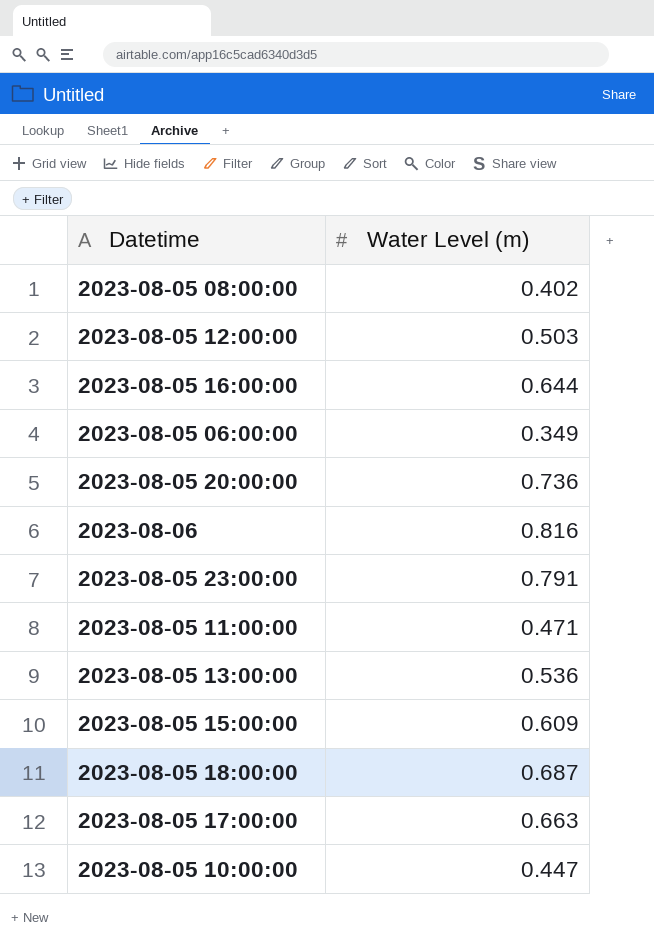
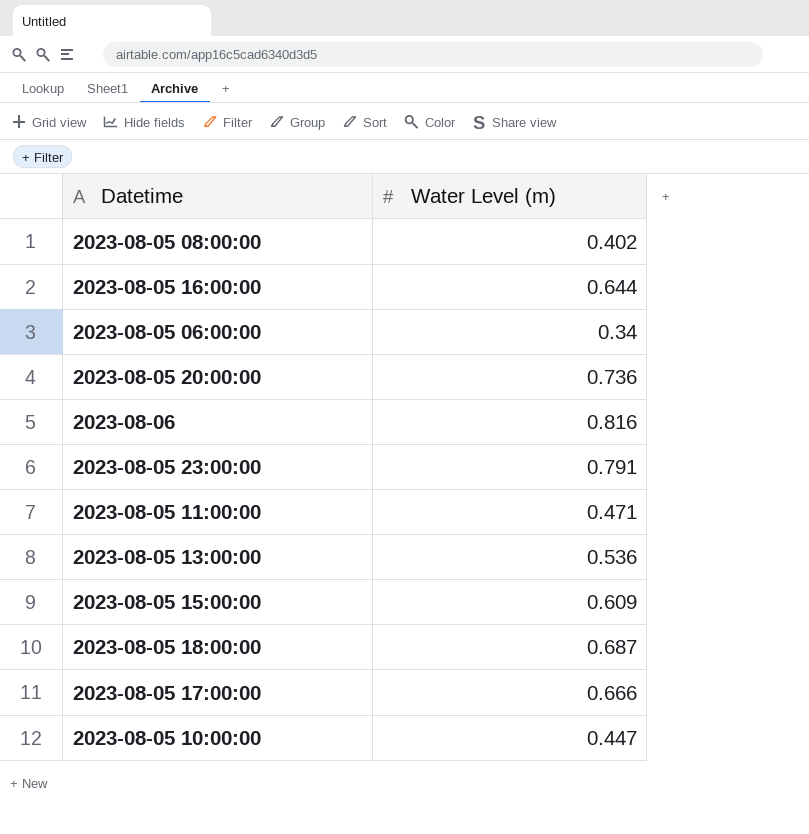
row 2023-08-05 12:00:00: 0.503 -> none
2023-08-05 06:00:00 | Water Level (m): 0.349 -> 0.34
2023-08-05 17:00:00 | Water Level (m): 0.663 -> 0.666

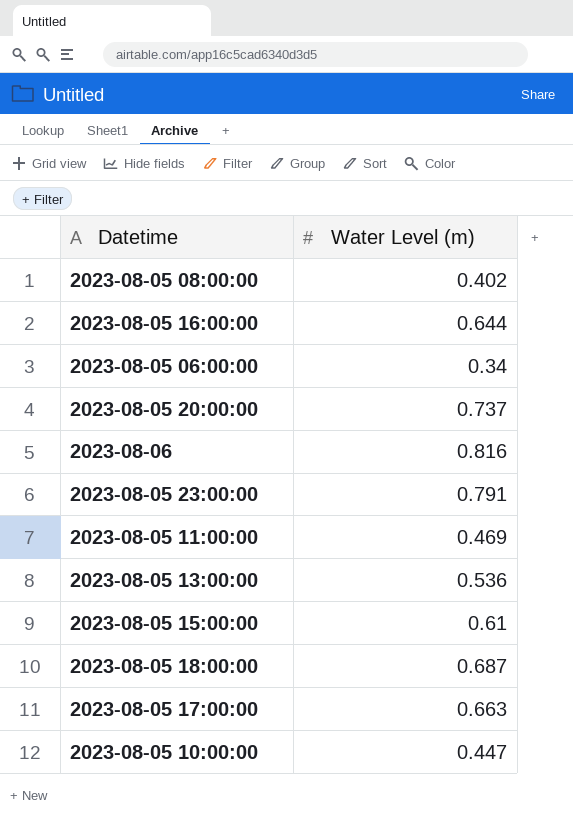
2023-08-05 20:00:00 | Water Level (m): 0.736 -> 0.737
2023-08-05 11:00:00 | Water Level (m): 0.471 -> 0.469
2023-08-05 15:00:00 | Water Level (m): 0.609 -> 0.61
2023-08-05 17:00:00 | Water Level (m): 0.666 -> 0.663

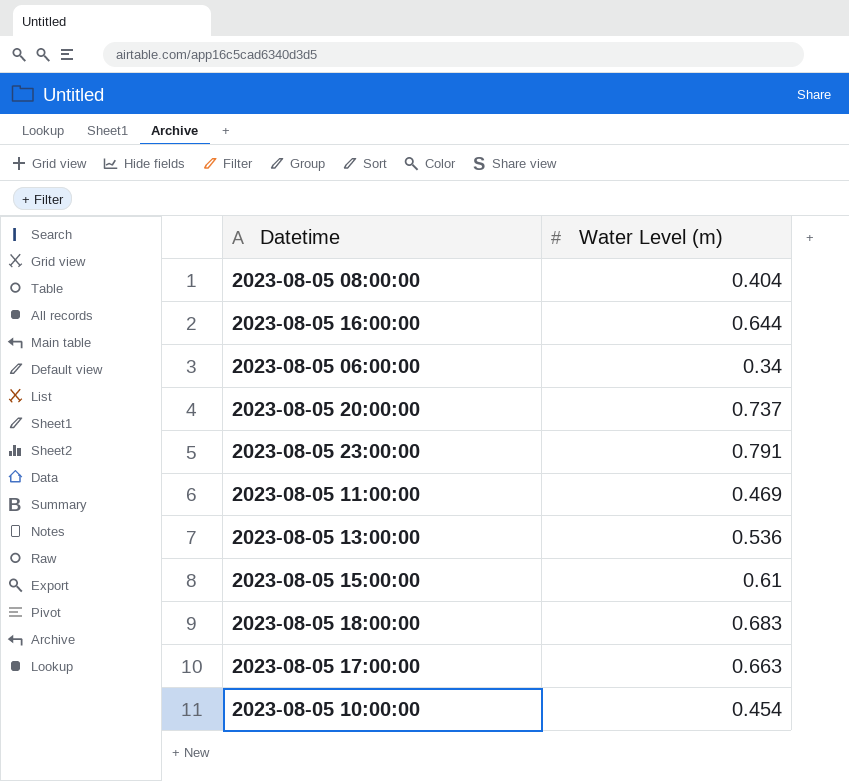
row 2023-08-06: 0.816 -> none
2023-08-05 08:00:00 | Water Level (m): 0.402 -> 0.404
2023-08-05 18:00:00 | Water Level (m): 0.687 -> 0.683
2023-08-05 10:00:00 | Water Level (m): 0.447 -> 0.454

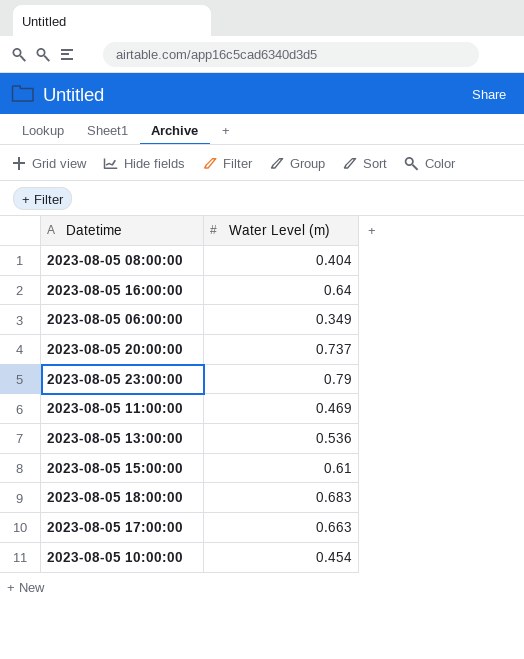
2023-08-05 16:00:00 | Water Level (m): 0.644 -> 0.64
2023-08-05 06:00:00 | Water Level (m): 0.34 -> 0.349
2023-08-05 23:00:00 | Water Level (m): 0.791 -> 0.79

